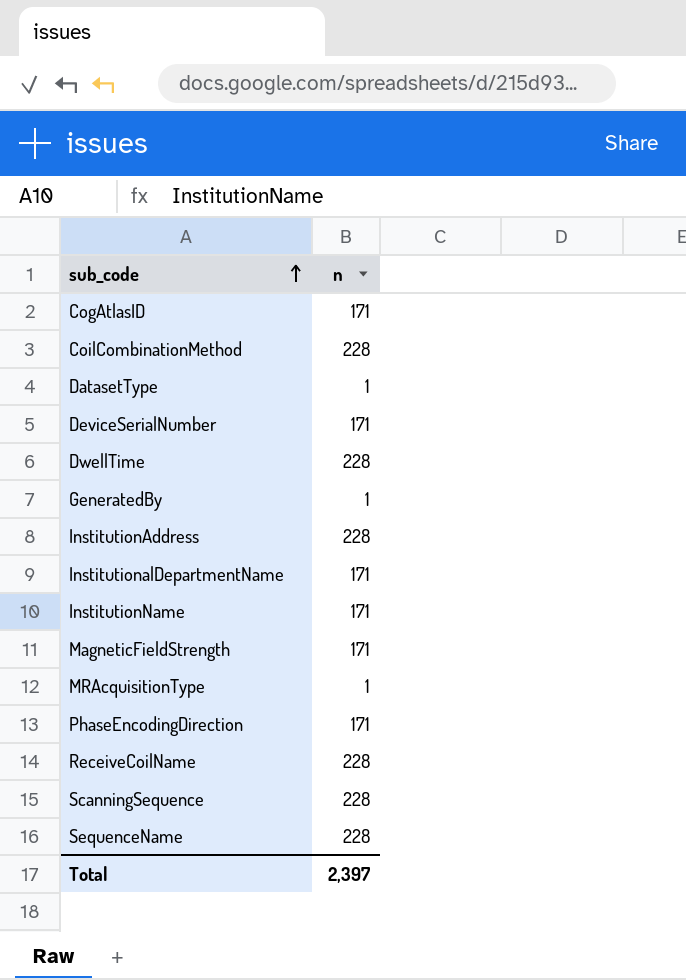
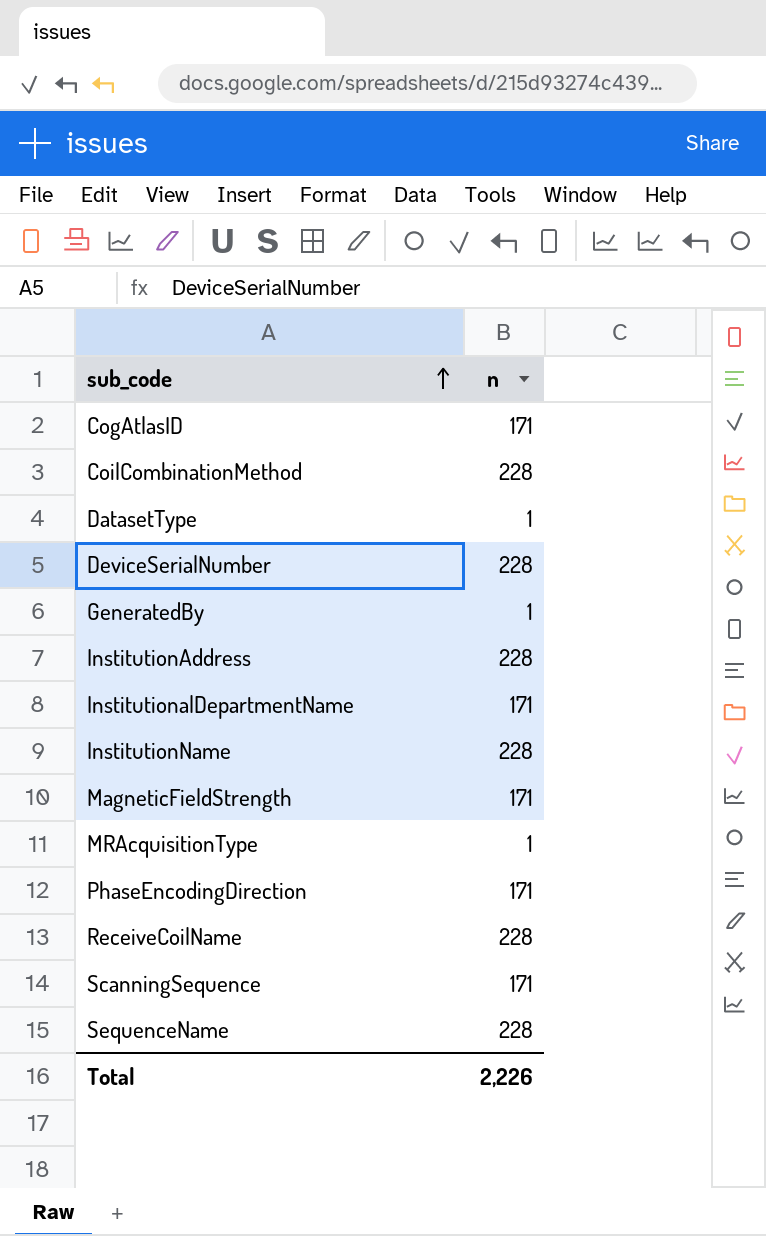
row DwellTime: 228 -> none
DeviceSerialNumber | n: 171 -> 228
InstitutionName | n: 171 -> 228
ScanningSequence | n: 228 -> 171
Total | n: 2,397 -> 2,226

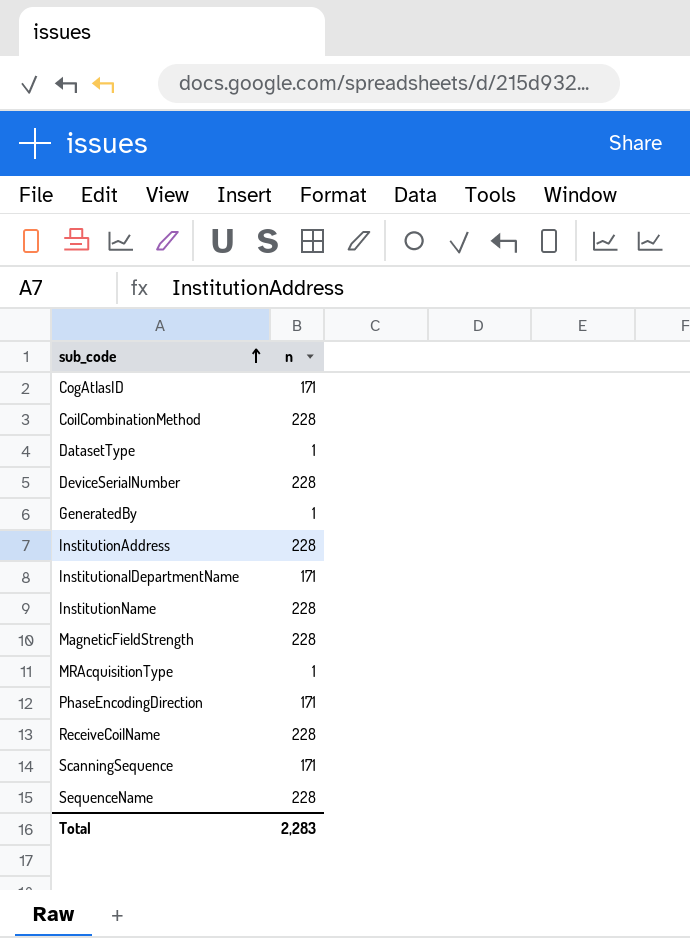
MagneticFieldStrength | n: 171 -> 228
Total | n: 2,226 -> 2,283

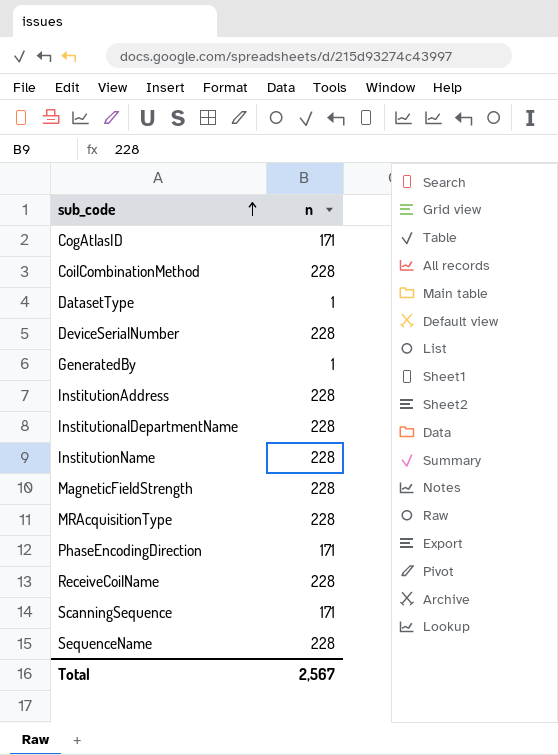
InstitutionalDepartmentName | n: 171 -> 228
MRAcquisitionType | n: 1 -> 228
Total | n: 2,283 -> 2,567

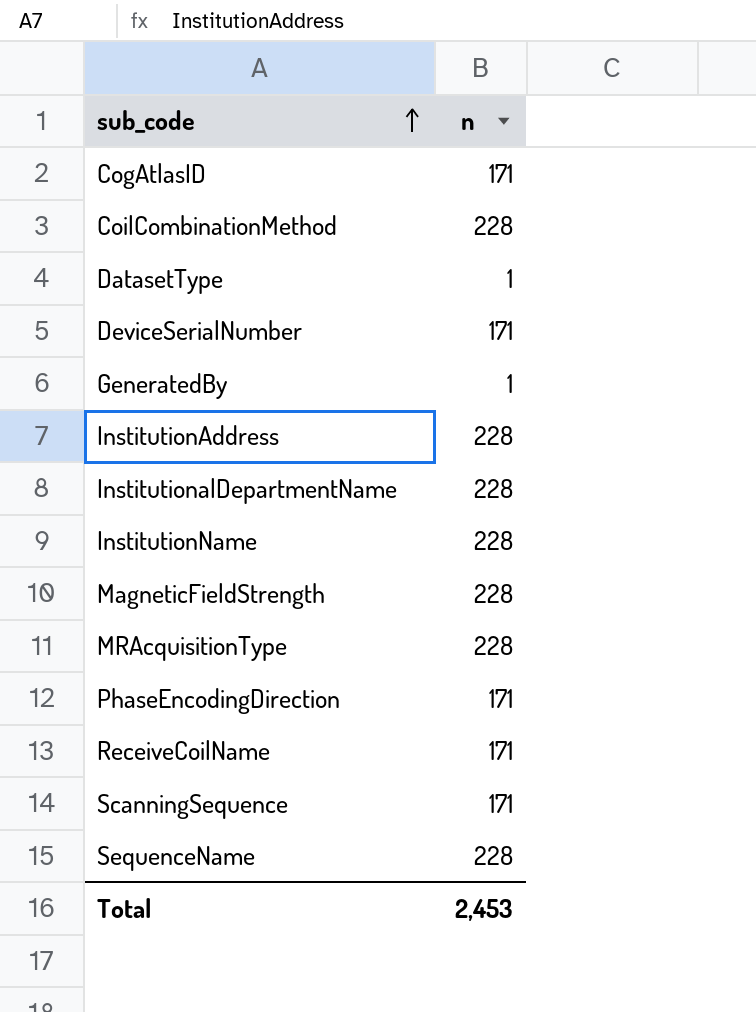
DeviceSerialNumber | n: 228 -> 171
ReceiveCoilName | n: 228 -> 171
Total | n: 2,567 -> 2,453

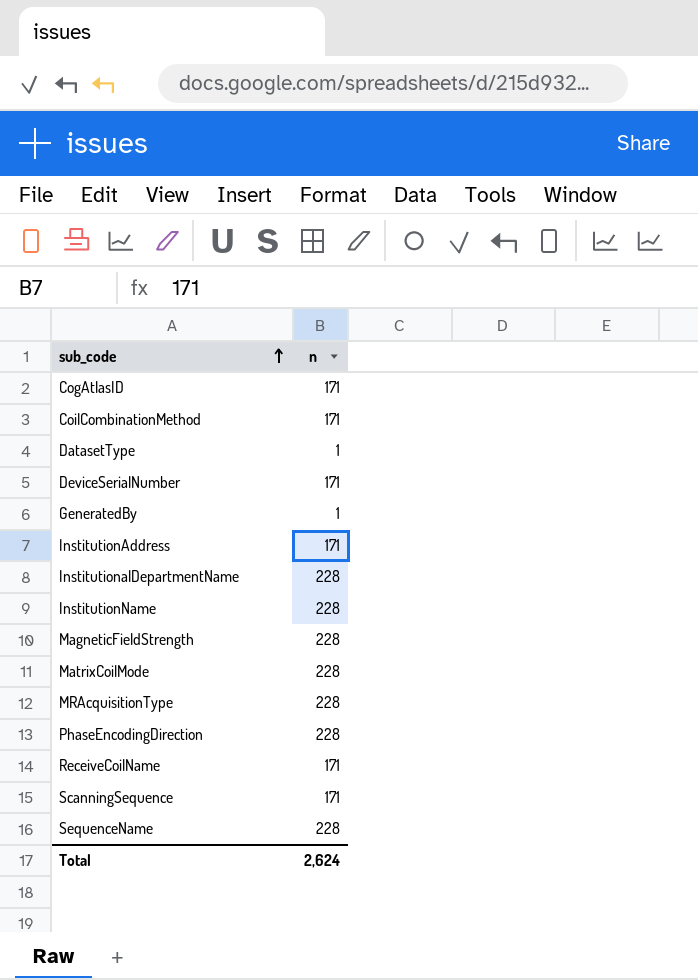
CoilCombinationMethod | n: 228 -> 171
InstitutionAddress | n: 228 -> 171
row MatrixCoilMode: none -> 228
PhaseEncodingDirection | n: 171 -> 228
Total | n: 2,453 -> 2,624

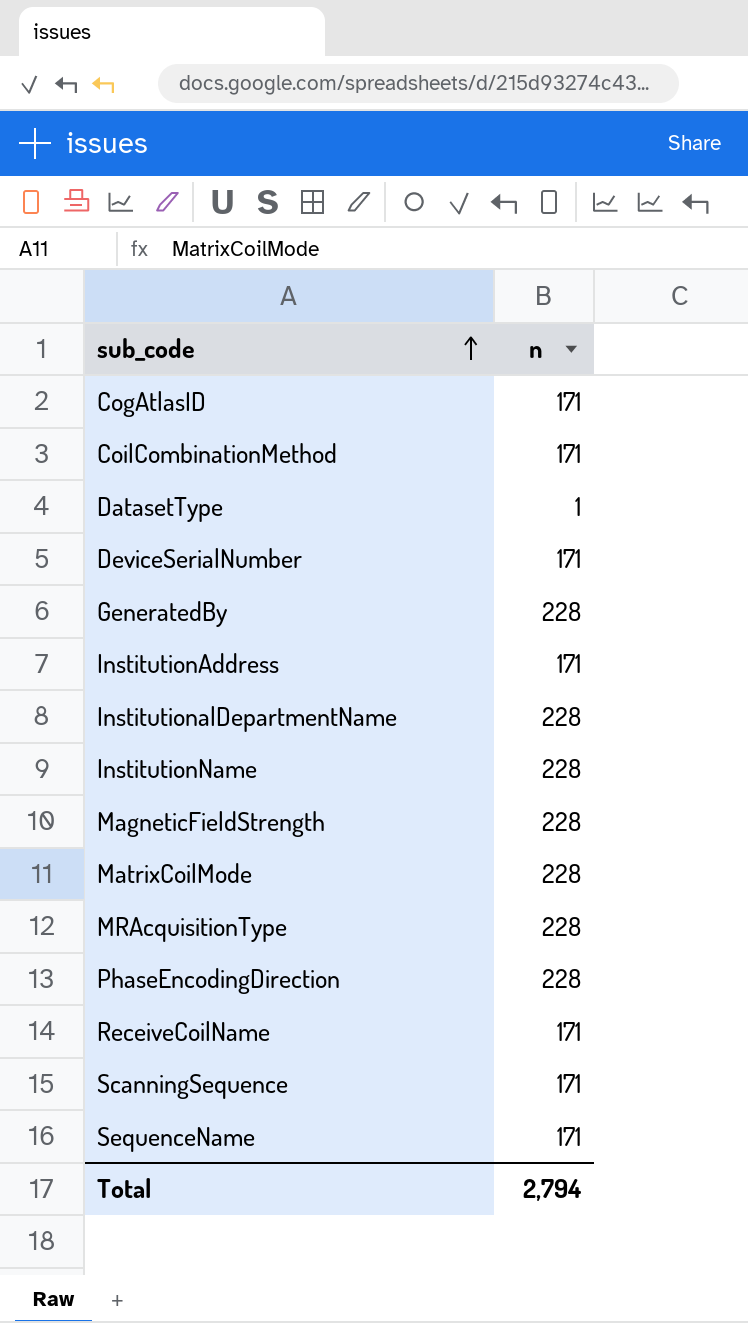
GeneratedBy | n: 1 -> 228
SequenceName | n: 228 -> 171
Total | n: 2,624 -> 2,794

